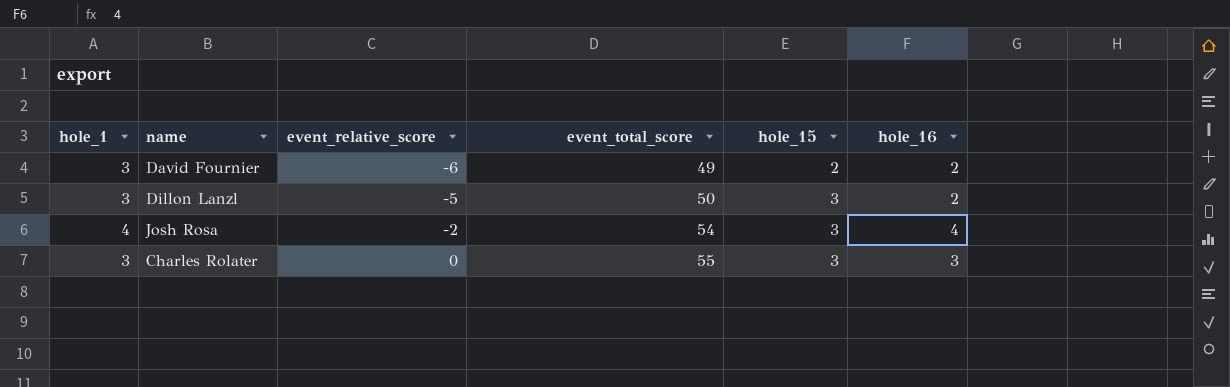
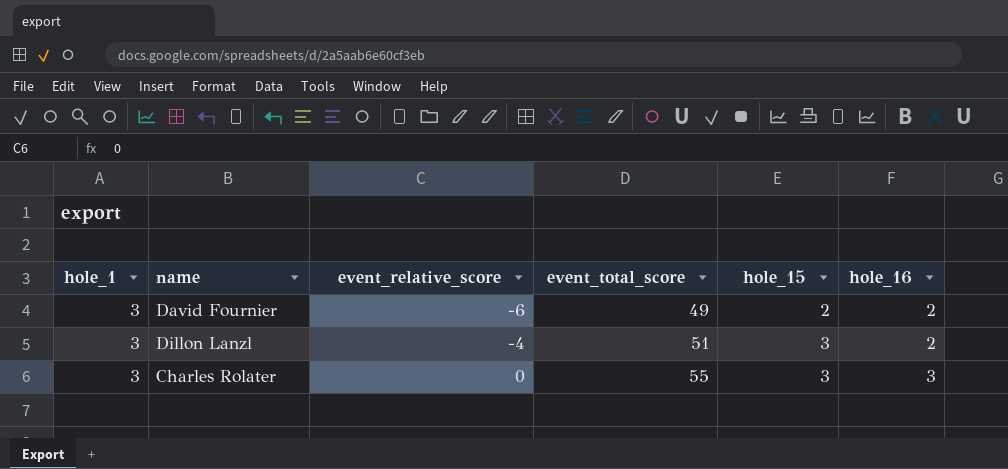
row Josh Rosa: 4 | -2 | 54 | 3 | 4 -> none
Dillon Lanzl | event_relative_score: -5 -> -4
Dillon Lanzl | event_total_score: 50 -> 51

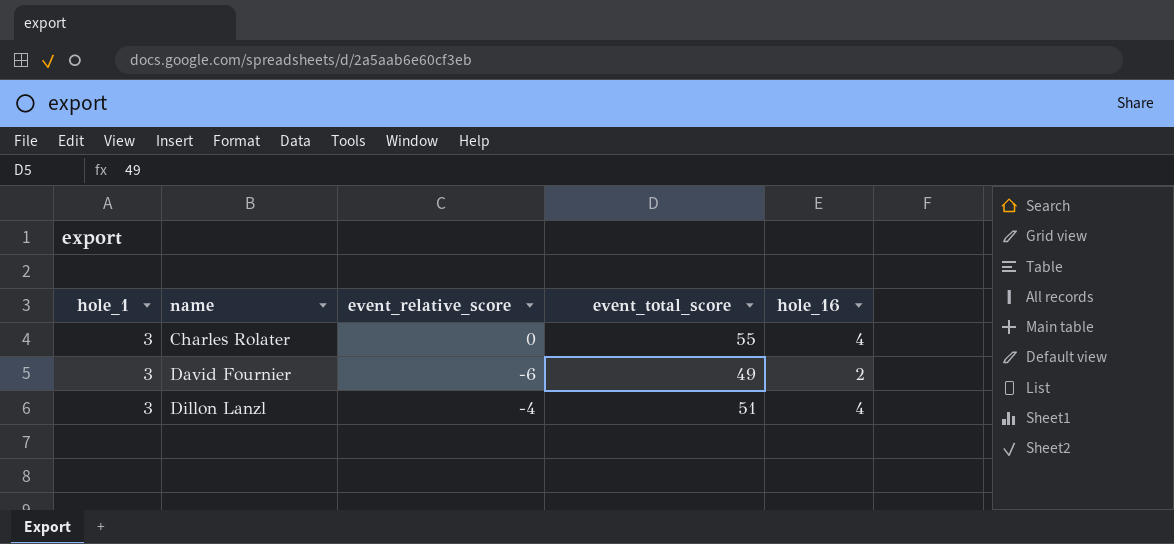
row order: event_relative_score ascending -> name ascending
column hole_15 | position: 5 -> none
Charles Rolater | hole_16: 3 -> 4
Dillon Lanzl | hole_16: 2 -> 4

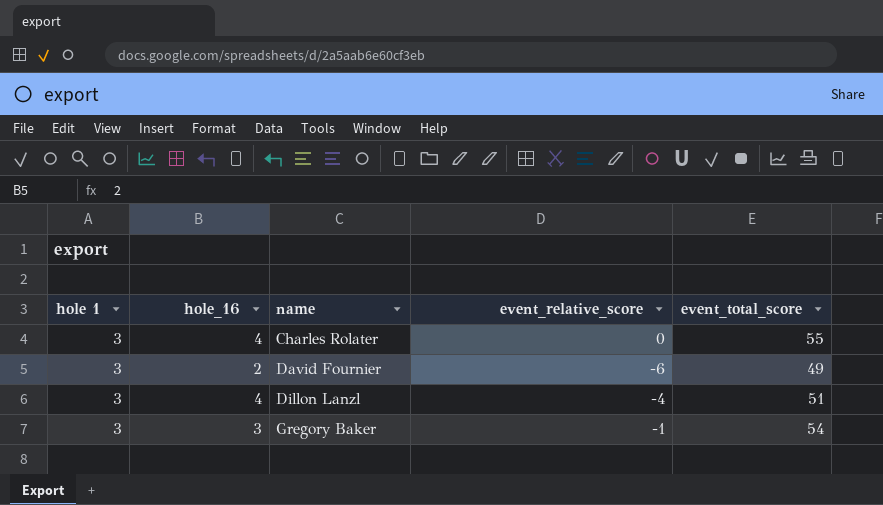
column name: hole_1 -> hole 1
column hole_16 | position: 5 -> 2
row Gregory Baker: none -> 3 | 3 | -1 | 54

